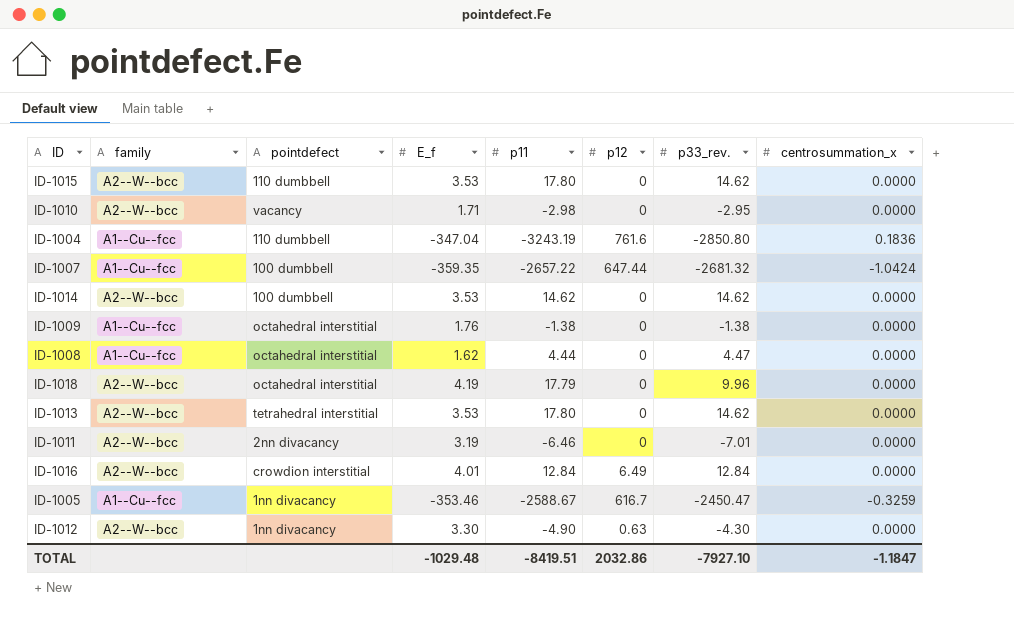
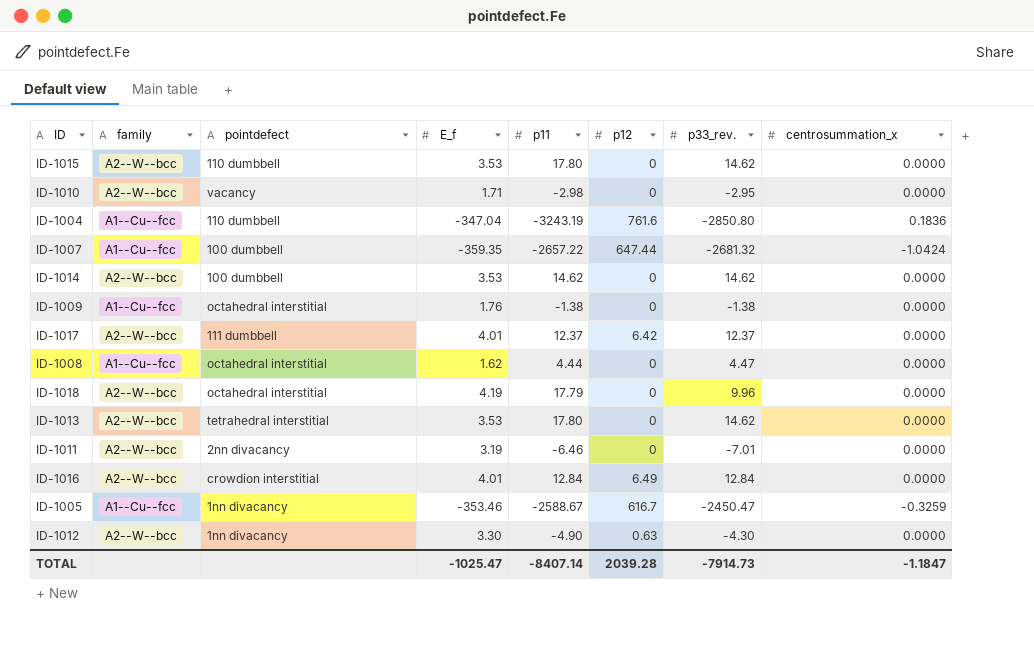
row ID-1017: none -> A2--W--bcc | 111 dumbbell | 4.01 | 12.37 | 6.42 | 12.37 | 0.0000
TOTAL | E_f: -1029.48 -> -1025.47
TOTAL | p11: -8419.51 -> -8407.14
TOTAL | p12: 2032.86 -> 2039.28
TOTAL | p33_rev.: -7927.10 -> -7914.73

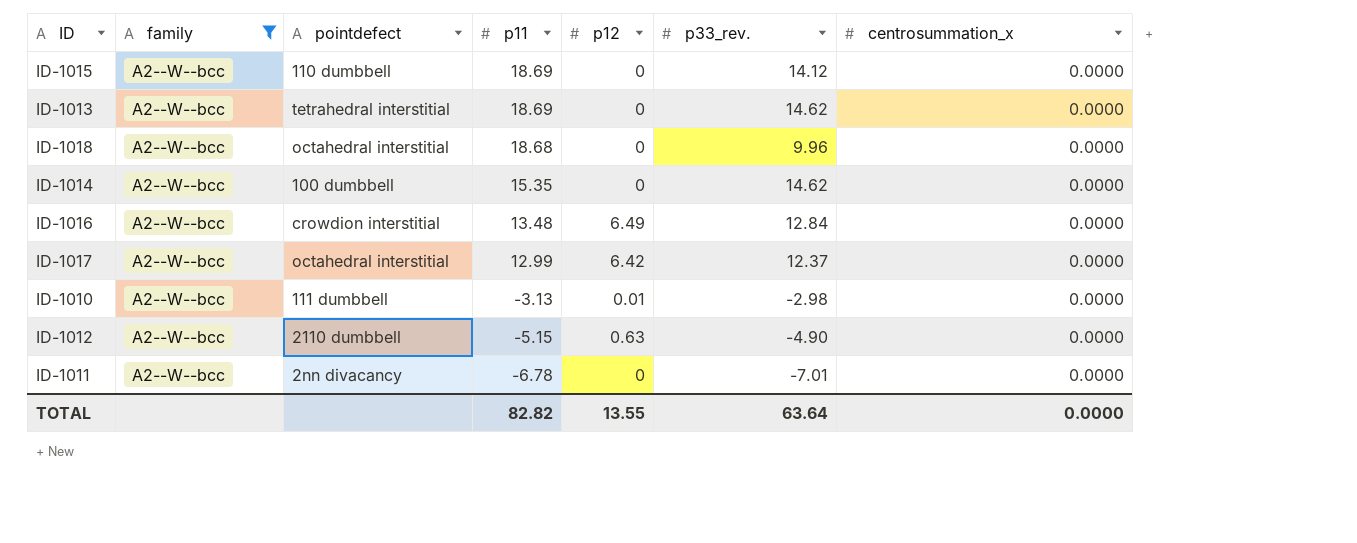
filter: none -> family = A2--W--bcc
row order: none -> p11 descending
column E_f | position: 4 -> none
ID-1015 | p11: 17.80 -> 18.69
ID-1015 | p33_rev.: 14.62 -> 14.12
ID-1013 | p11: 17.80 -> 18.69
ID-1018 | p11: 17.79 -> 18.68
ID-1014 | p11: 14.62 -> 15.35
ID-1016 | p11: 12.84 -> 13.48
ID-1017 | pointdefect: 111 dumbbell -> octahedral interstitial
ID-1017 | p11: 12.37 -> 12.99
ID-1010 | pointdefect: vacancy -> 111 dumbbell
ID-1010 | p11: -2.98 -> -3.13
ID-1010 | p12: 0 -> 0.01
ID-1010 | p33_rev.: -2.95 -> -2.98
ID-1012 | pointdefect: 1nn divacancy -> 2110 dumbbell
ID-1012 | p11: -4.90 -> -5.15
ID-1012 | p33_rev.: -4.30 -> -4.90
ID-1011 | p11: -6.46 -> -6.78
TOTAL | p11: -8407.14 -> 82.82
TOTAL | p12: 2039.28 -> 13.55
TOTAL | p33_rev.: -7914.73 -> 63.64
TOTAL | centrosummation_x: -1.1847 -> 0.0000

